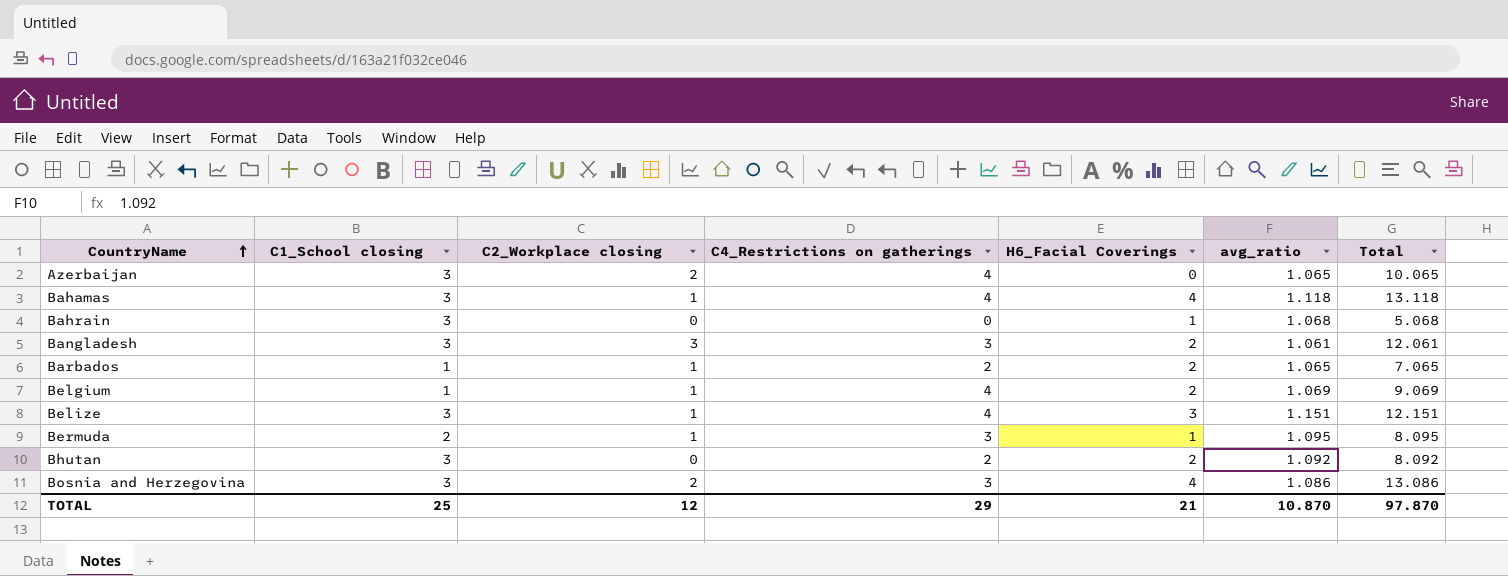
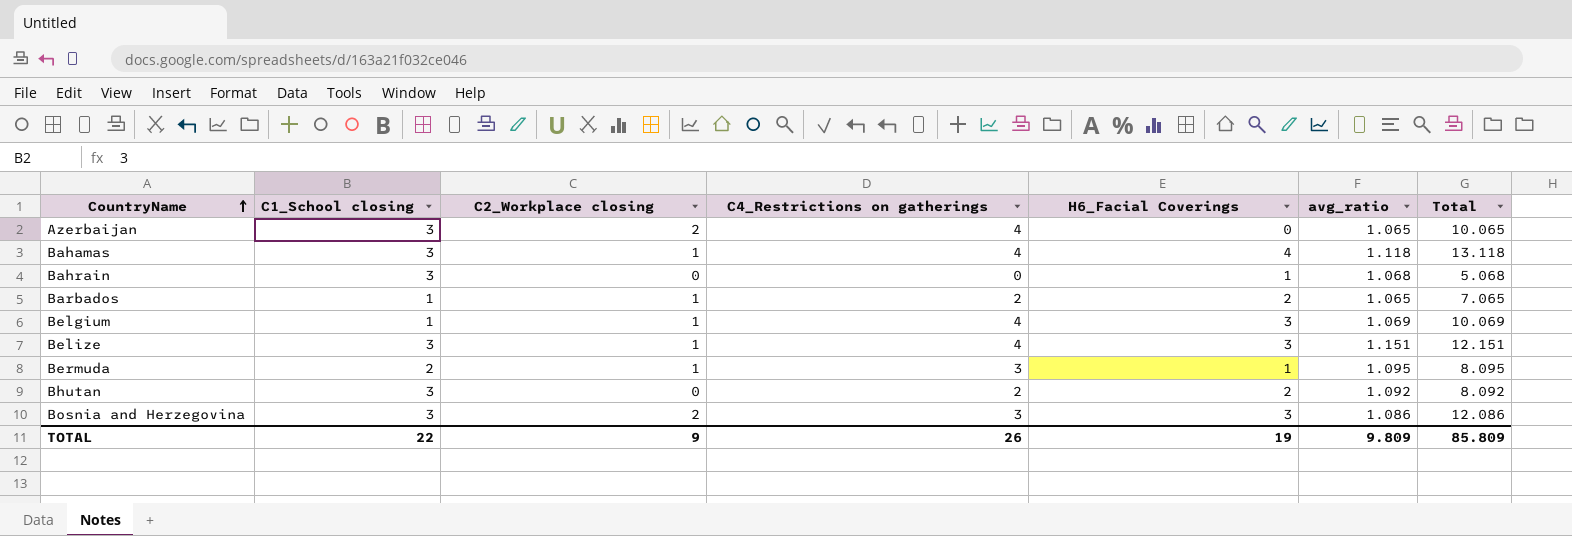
row Bangladesh: 3 | 3 | 3 | 2 | 1.061 | 12.061 -> none
Belgium | H6_Facial Coverings: 2 -> 3
Belgium | Total: 9.069 -> 10.069
Bosnia and Herzegovina | H6_Facial Coverings: 4 -> 3
Bosnia and Herzegovina | Total: 13.086 -> 12.086
TOTAL | C1_School closing: 25 -> 22
TOTAL | C2_Workplace closing: 12 -> 9
TOTAL | C4_Restrictions on gatherings: 29 -> 26
TOTAL | H6_Facial Coverings: 21 -> 19
TOTAL | avg_ratio: 10.870 -> 9.809
TOTAL | Total: 97.870 -> 85.809

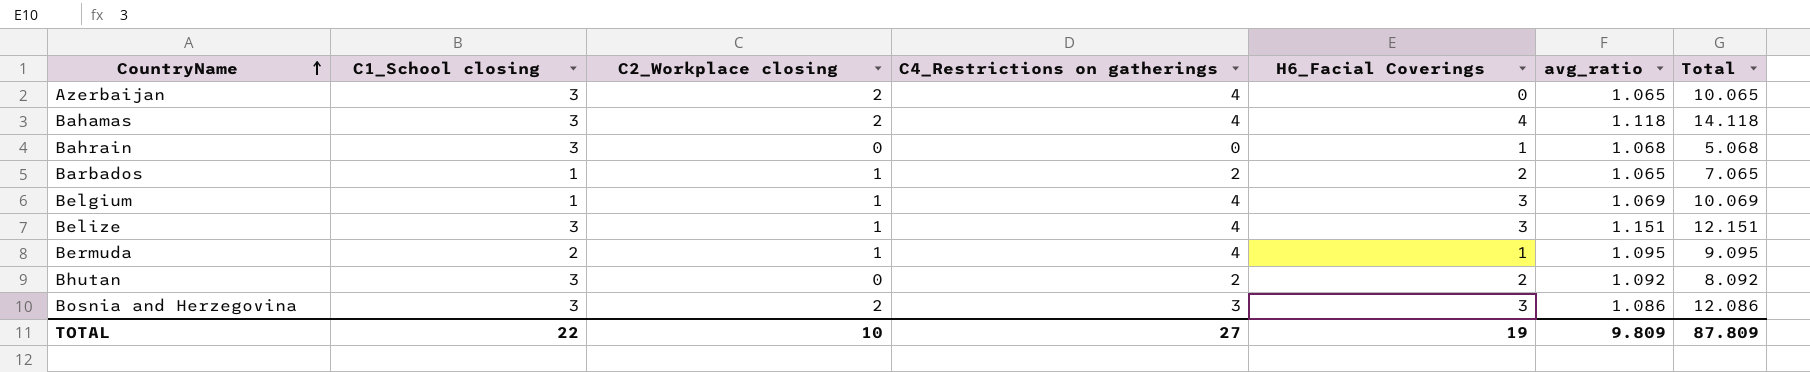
Bahamas | C2_Workplace closing: 1 -> 2
Bahamas | Total: 13.118 -> 14.118
Bermuda | C4_Restrictions on gatherings: 3 -> 4
Bermuda | Total: 8.095 -> 9.095
TOTAL | C2_Workplace closing: 9 -> 10
TOTAL | C4_Restrictions on gatherings: 26 -> 27
TOTAL | Total: 85.809 -> 87.809

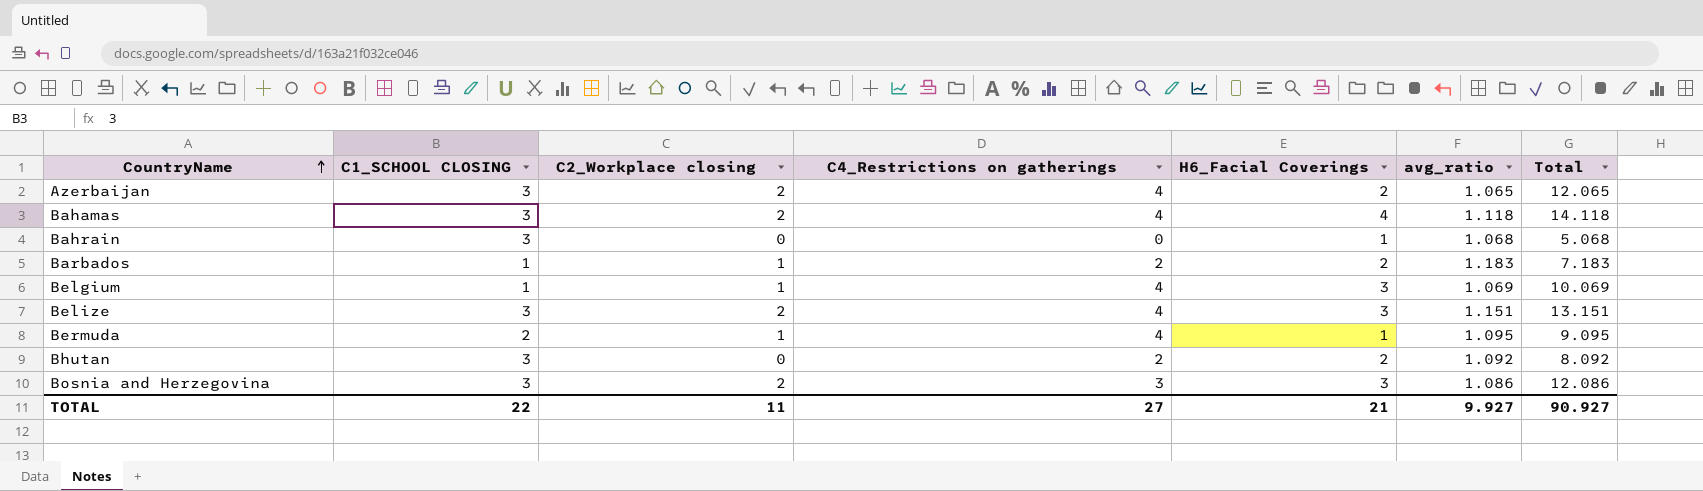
column name: C1_School closing -> C1_SCHOOL CLOSING
Azerbaijan | H6_Facial Coverings: 0 -> 2
Azerbaijan | Total: 10.065 -> 12.065
Barbados | avg_ratio: 1.065 -> 1.183
Barbados | Total: 7.065 -> 7.183
Belize | C2_Workplace closing: 1 -> 2
Belize | Total: 12.151 -> 13.151
TOTAL | C2_Workplace closing: 10 -> 11
TOTAL | H6_Facial Coverings: 19 -> 21
TOTAL | avg_ratio: 9.809 -> 9.927
TOTAL | Total: 87.809 -> 90.927

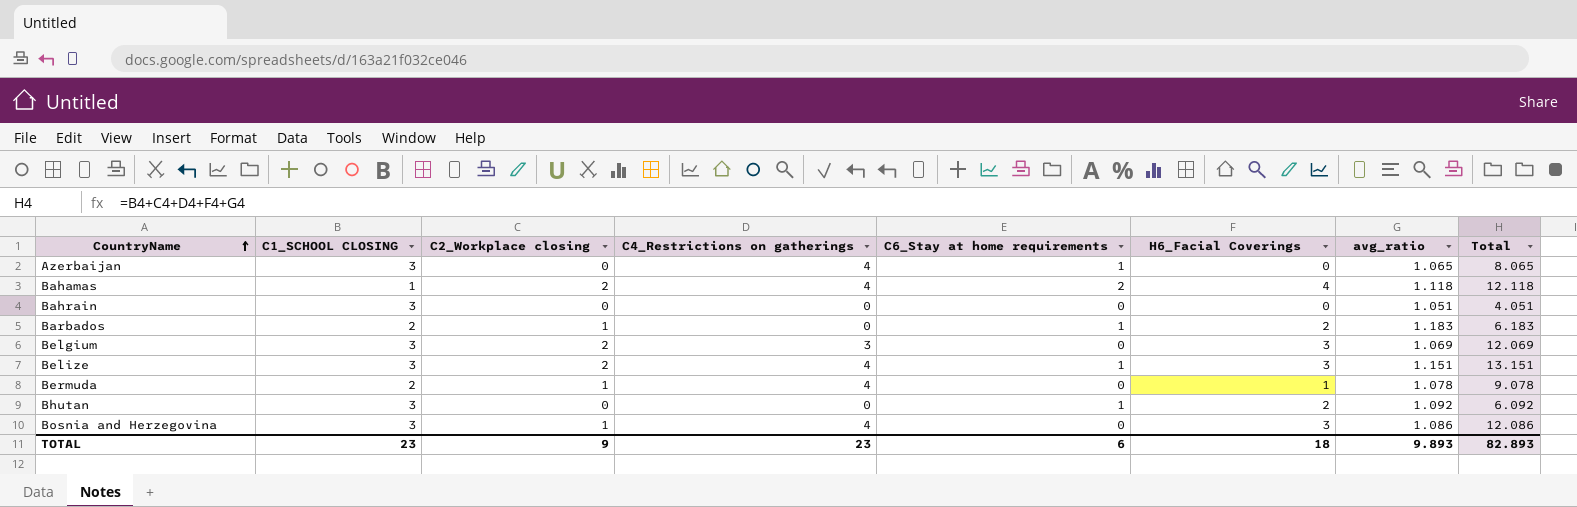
column C6_Stay at home requirements | position: none -> 5
Azerbaijan | C2_Workplace closing: 2 -> 0
Azerbaijan | H6_Facial Coverings: 2 -> 0
Azerbaijan | Total: 12.065 -> 8.065
Bahamas | C1_SCHOOL CLOSING: 3 -> 1
Bahamas | Total: 14.118 -> 12.118
Bahrain | H6_Facial Coverings: 1 -> 0
Bahrain | avg_ratio: 1.068 -> 1.051
Bahrain | Total: 5.068 -> 4.051
Barbados | C1_SCHOOL CLOSING: 1 -> 2
Barbados | C4_Restrictions on gatherings: 2 -> 0
Barbados | Total: 7.183 -> 6.183
Belgium | C1_SCHOOL CLOSING: 1 -> 3
Belgium | C2_Workplace closing: 1 -> 2
Belgium | C4_Restrictions on gatherings: 4 -> 3
Belgium | Total: 10.069 -> 12.069
Bermuda | avg_ratio: 1.095 -> 1.078
Bermuda | Total: 9.095 -> 9.078
Bhutan | C4_Restrictions on gatherings: 2 -> 0
Bhutan | Total: 8.092 -> 6.092
Bosnia and Herzegovina | C2_Workplace closing: 2 -> 1
Bosnia and Herzegovina | C4_Restrictions on gatherings: 3 -> 4
TOTAL | C1_SCHOOL CLOSING: 22 -> 23
TOTAL | C2_Workplace closing: 11 -> 9
TOTAL | C4_Restrictions on gatherings: 27 -> 23
TOTAL | H6_Facial Coverings: 21 -> 18
TOTAL | avg_ratio: 9.927 -> 9.893
TOTAL | Total: 90.927 -> 82.893

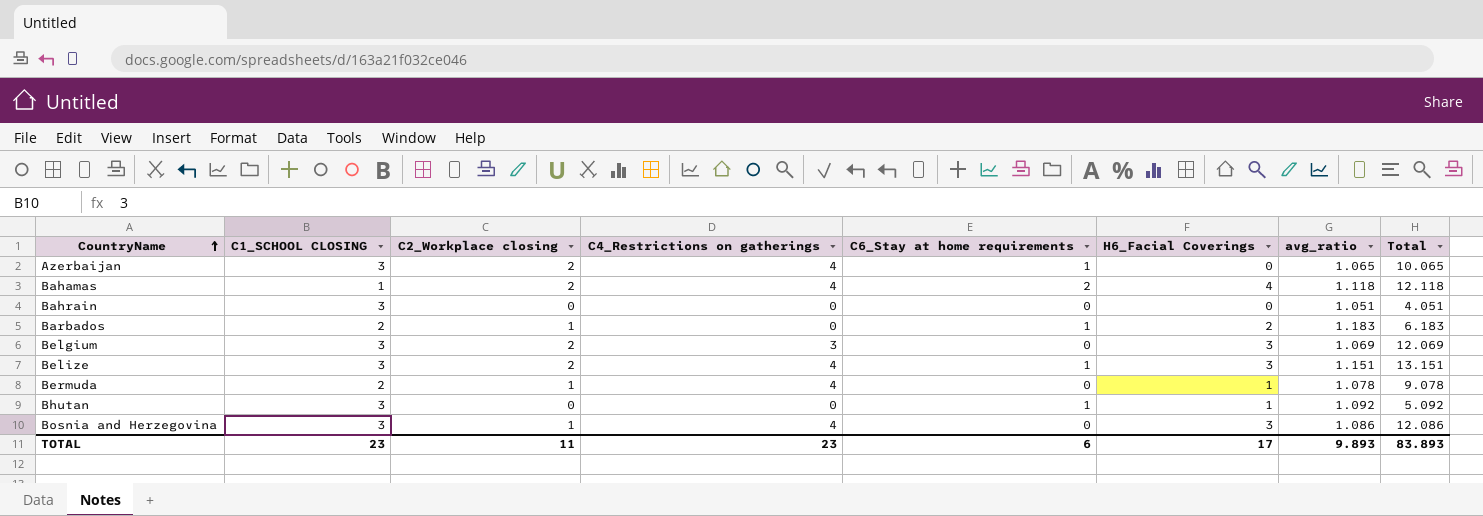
Azerbaijan | C2_Workplace closing: 0 -> 2
Azerbaijan | Total: 8.065 -> 10.065
Bhutan | H6_Facial Coverings: 2 -> 1
Bhutan | Total: 6.092 -> 5.092
TOTAL | C2_Workplace closing: 9 -> 11
TOTAL | H6_Facial Coverings: 18 -> 17
TOTAL | Total: 82.893 -> 83.893

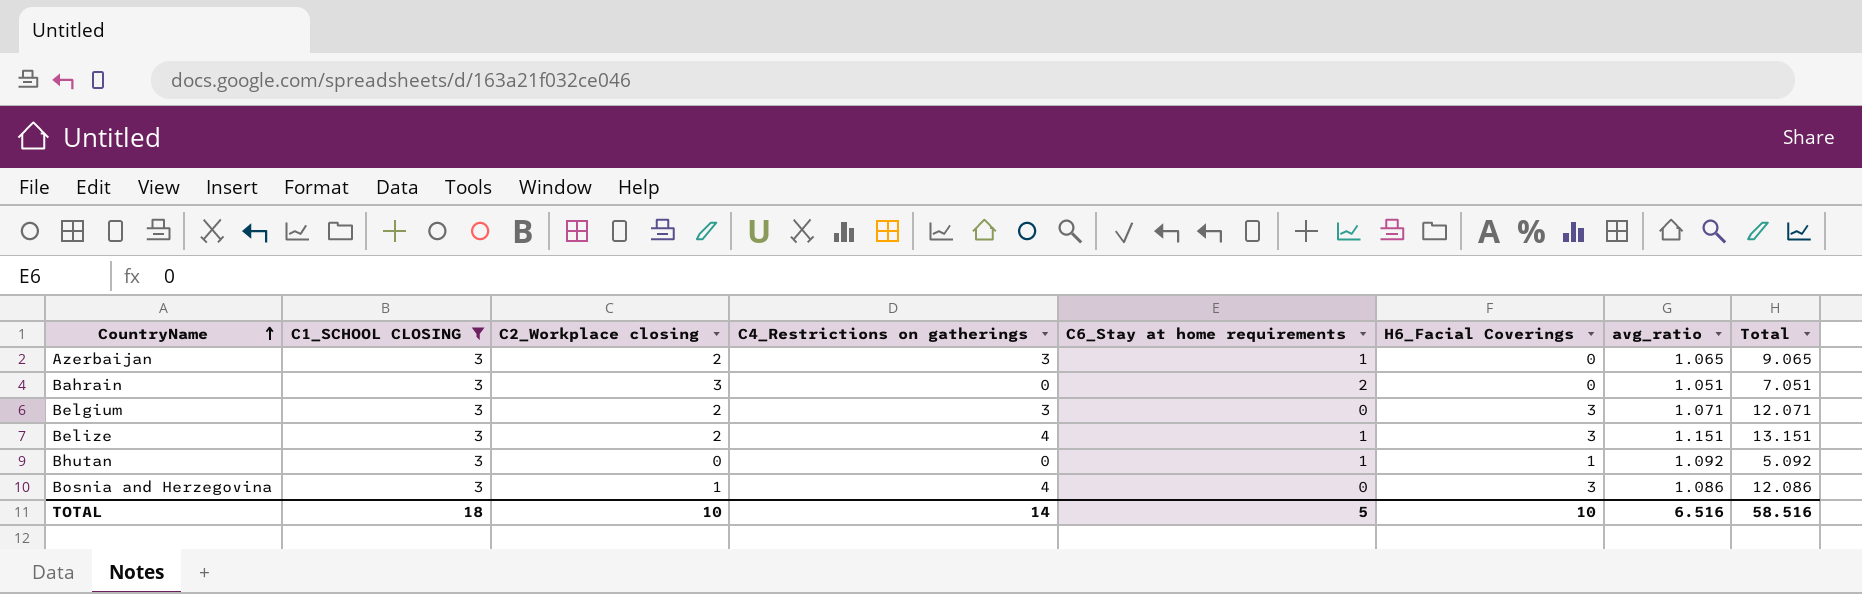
filter: none -> C1_SCHOOL CLOSING = 3
Azerbaijan | C4_Restrictions on gatherings: 4 -> 3
Azerbaijan | Total: 10.065 -> 9.065
Bahrain | C2_Workplace closing: 0 -> 3
Bahrain | C6_Stay at home requirements: 0 -> 2
Bahrain | Total: 4.051 -> 7.051
Belgium | avg_ratio: 1.069 -> 1.071
Belgium | Total: 12.069 -> 12.071
TOTAL | C1_SCHOOL CLOSING: 23 -> 18
TOTAL | C2_Workplace closing: 11 -> 10
TOTAL | C4_Restrictions on gatherings: 23 -> 14
TOTAL | C6_Stay at home requirements: 6 -> 5
TOTAL | H6_Facial Coverings: 17 -> 10
TOTAL | avg_ratio: 9.893 -> 6.516
TOTAL | Total: 83.893 -> 58.516

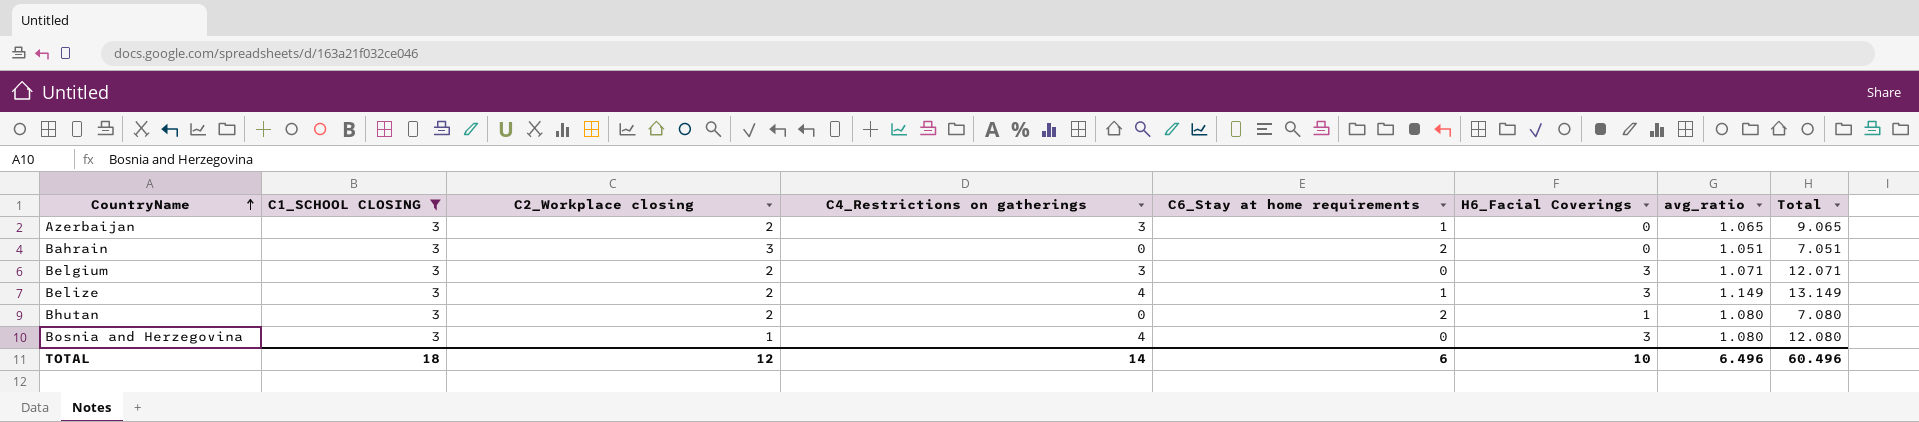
Belize | avg_ratio: 1.151 -> 1.149
Belize | Total: 13.151 -> 13.149
Bhutan | C2_Workplace closing: 0 -> 2
Bhutan | C6_Stay at home requirements: 1 -> 2
Bhutan | avg_ratio: 1.092 -> 1.080
Bhutan | Total: 5.092 -> 7.080
Bosnia and Herzegovina | avg_ratio: 1.086 -> 1.080
Bosnia and Herzegovina | Total: 12.086 -> 12.080
TOTAL | C2_Workplace closing: 10 -> 12
TOTAL | C6_Stay at home requirements: 5 -> 6
TOTAL | avg_ratio: 6.516 -> 6.496
TOTAL | Total: 58.516 -> 60.496

